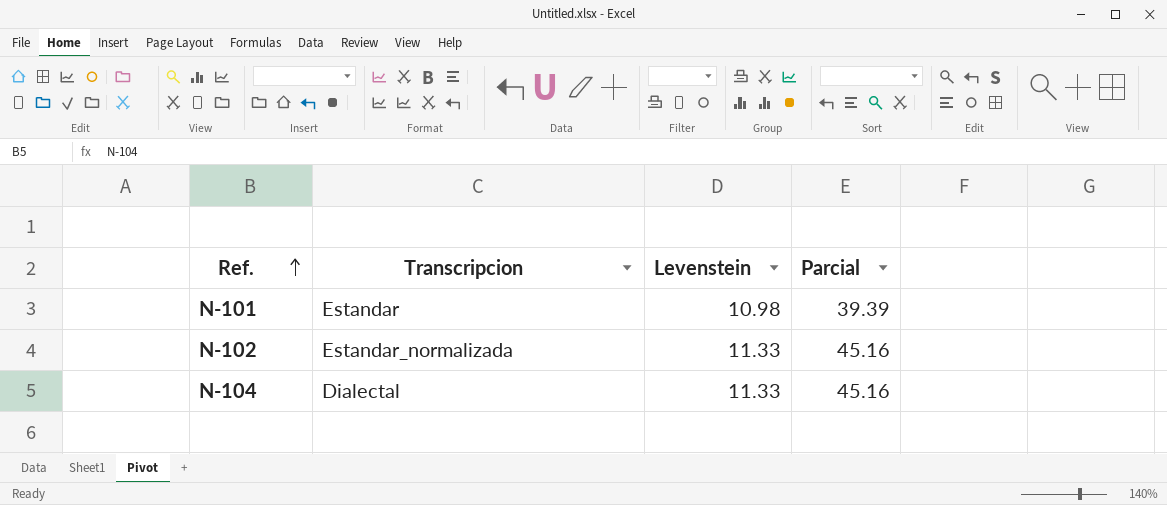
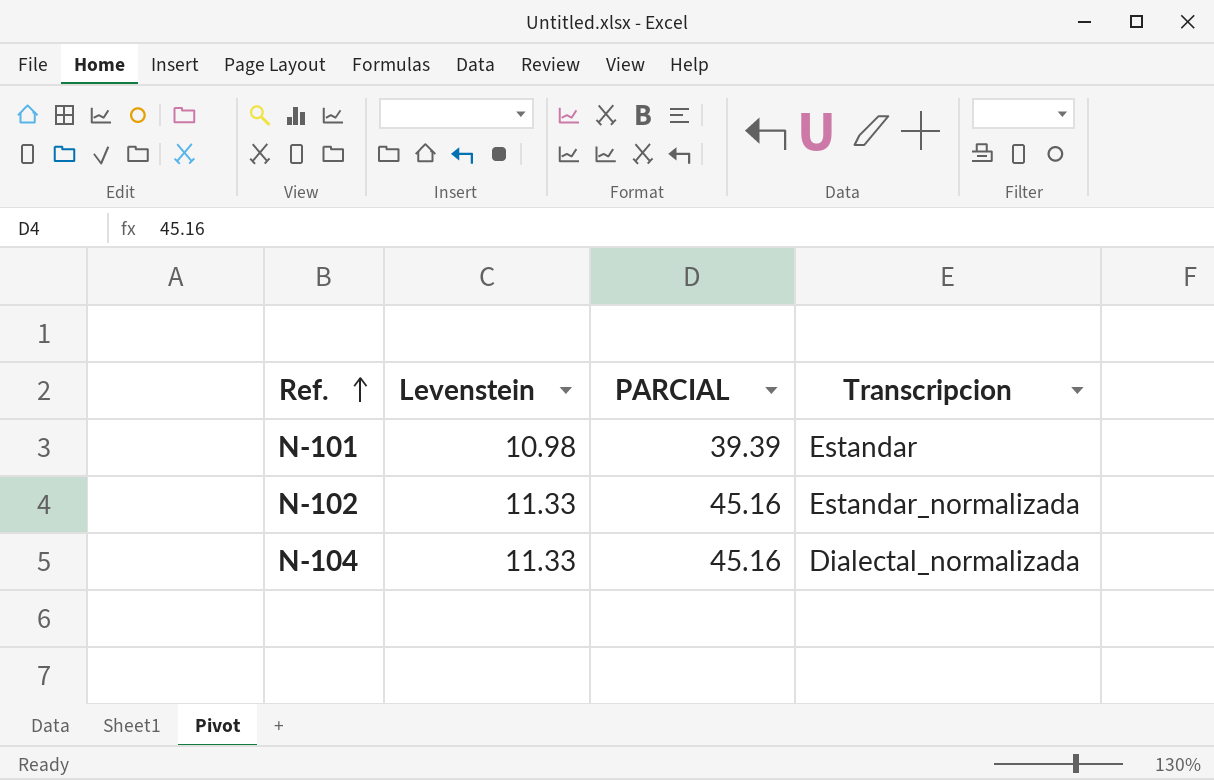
column name: Parcial -> PARCIAL
column Transcripcion | position: 2 -> 4
N-104 | Transcripcion: Dialectal -> Dialectal_normalizada

